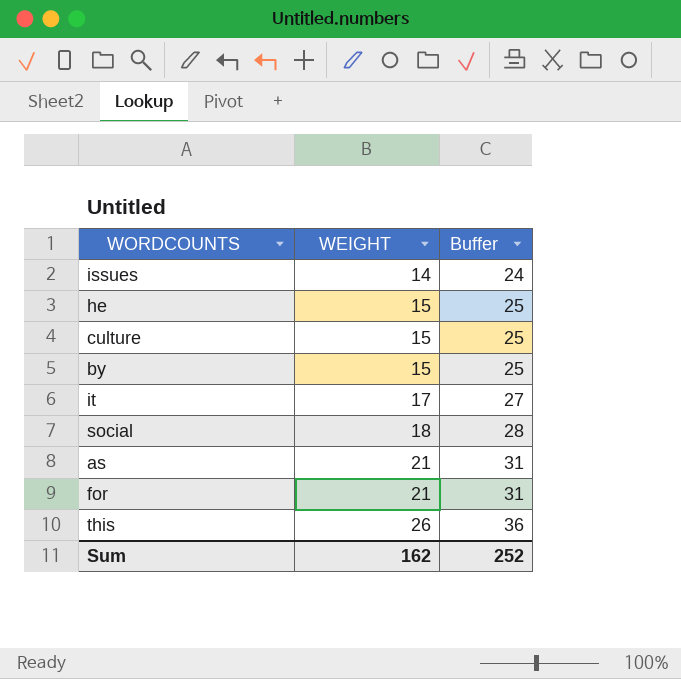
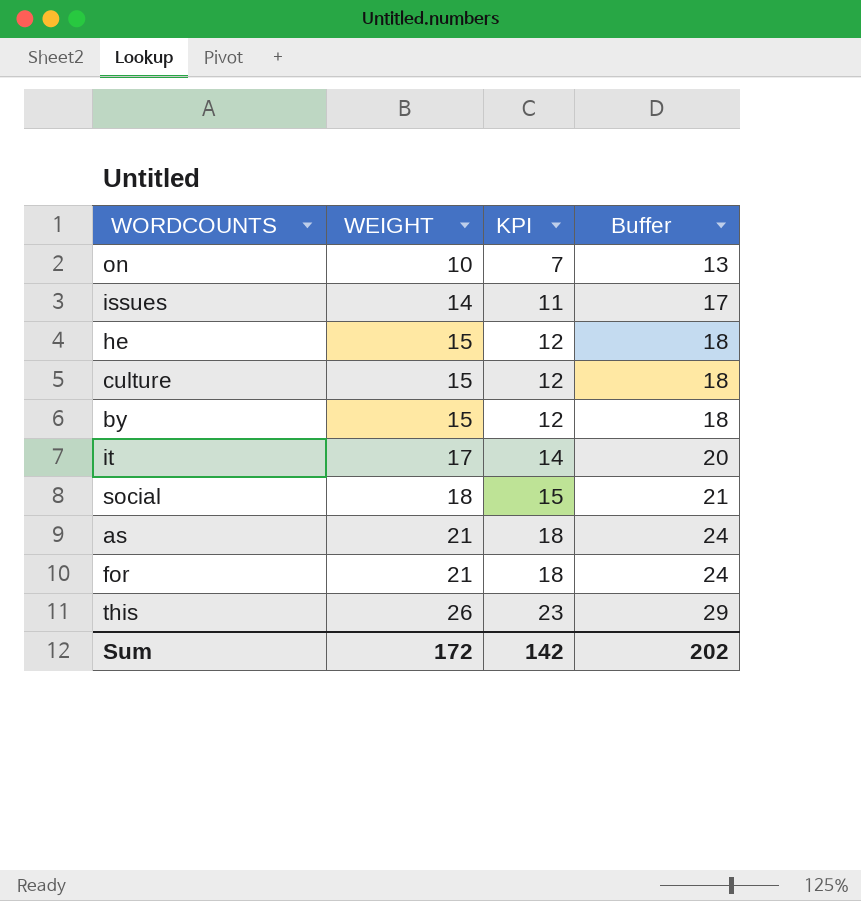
column KPI | formula: none -> [WEIGHT] - 3
column Buffer | formula: [WEIGHT] + 10 -> [WEIGHT] + 3
row on: none -> 10 | 7 | 13
Sum | WEIGHT: 162 -> 172
Sum | Buffer: 252 -> 202

